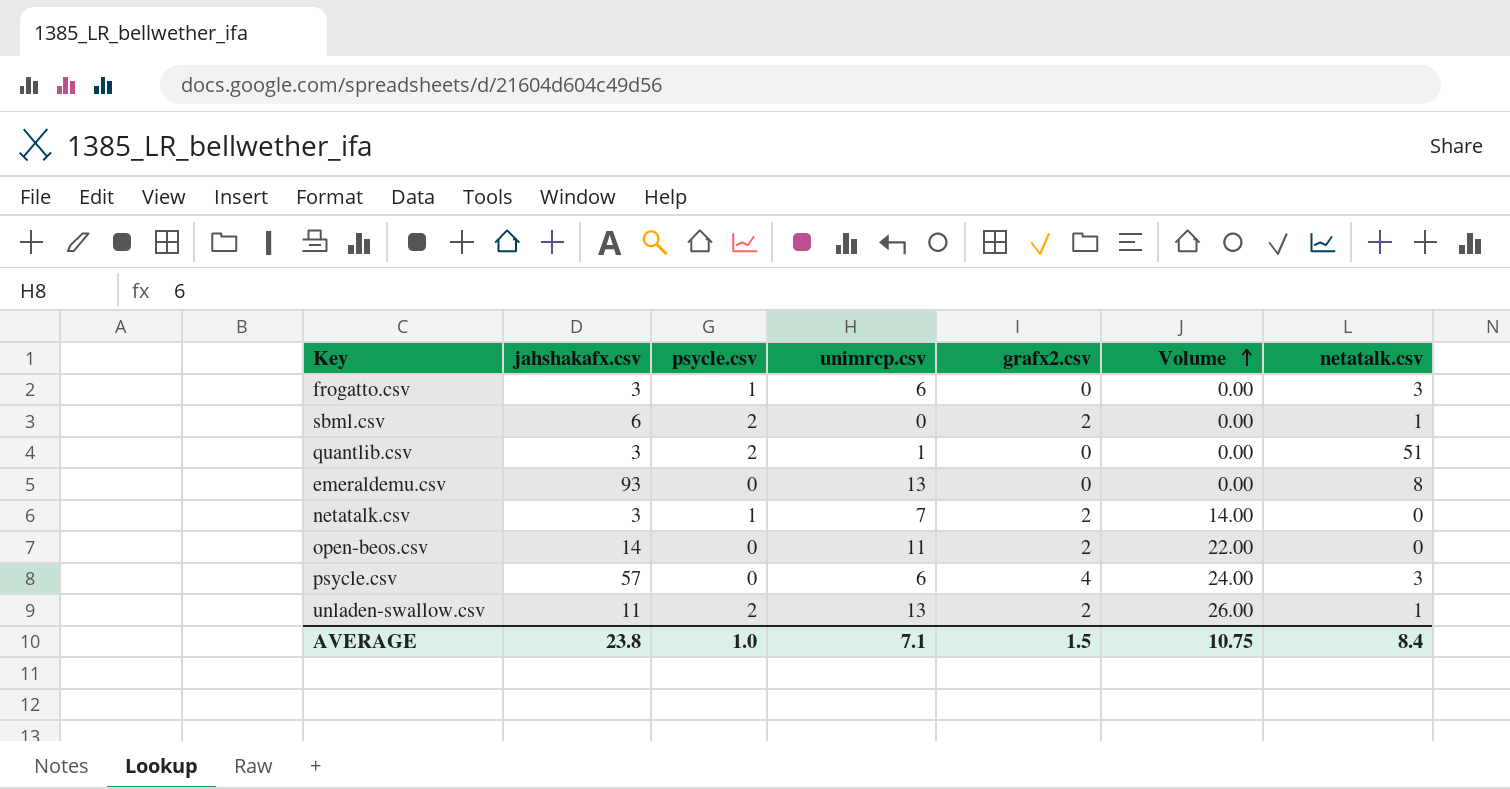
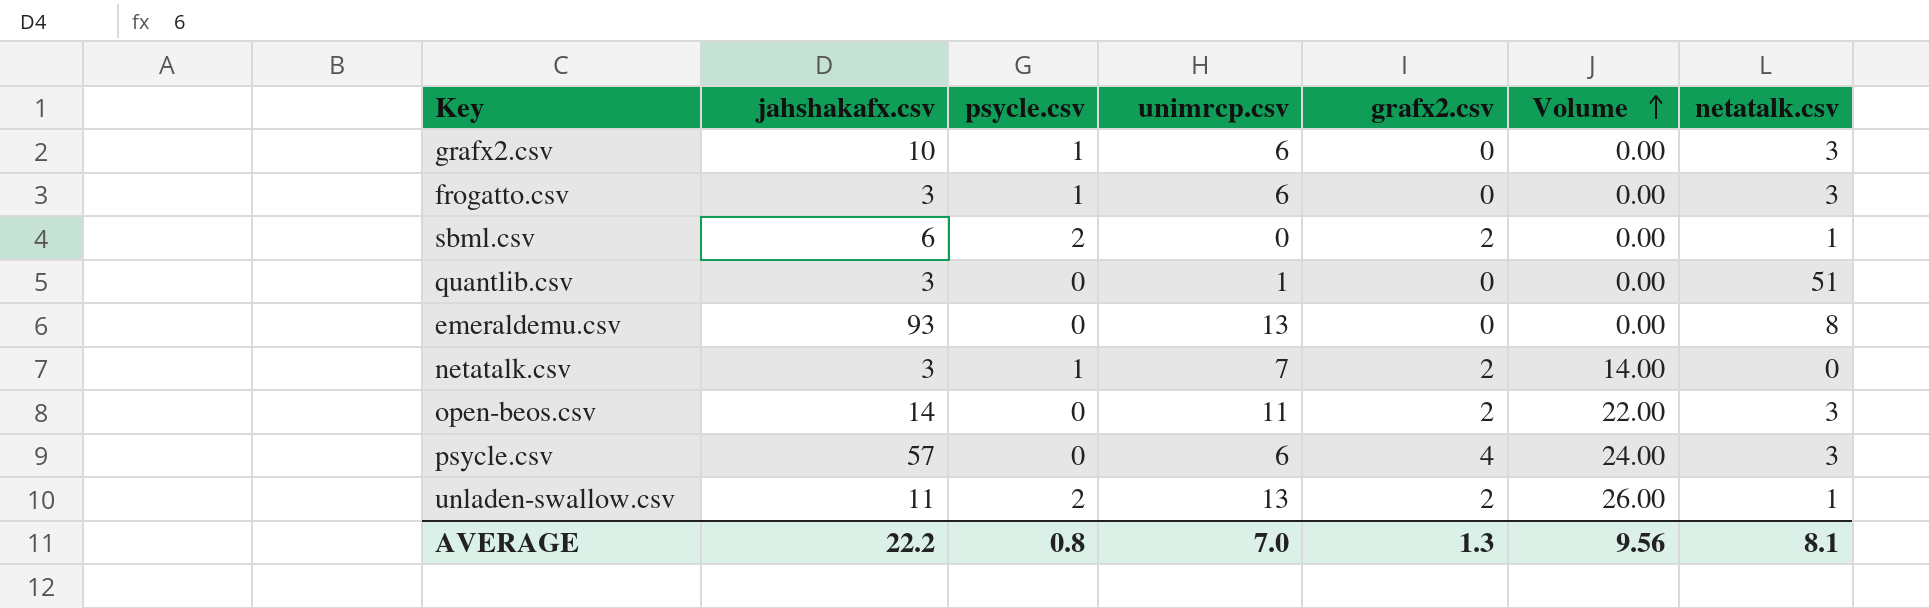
row grafx2.csv: none -> 10 | 1 | 6 | 0 | 0.00 | 3
quantlib.csv | psycle.csv: 2 -> 0
open-beos.csv | netatalk.csv: 0 -> 3
AVERAGE | jahshakafx.csv: 23.8 -> 22.2
AVERAGE | psycle.csv: 1.0 -> 0.8
AVERAGE | unimrcp.csv: 7.1 -> 7.0
AVERAGE | grafx2.csv: 1.5 -> 1.3
AVERAGE | Volume: 10.75 -> 9.56
AVERAGE | netatalk.csv: 8.4 -> 8.1

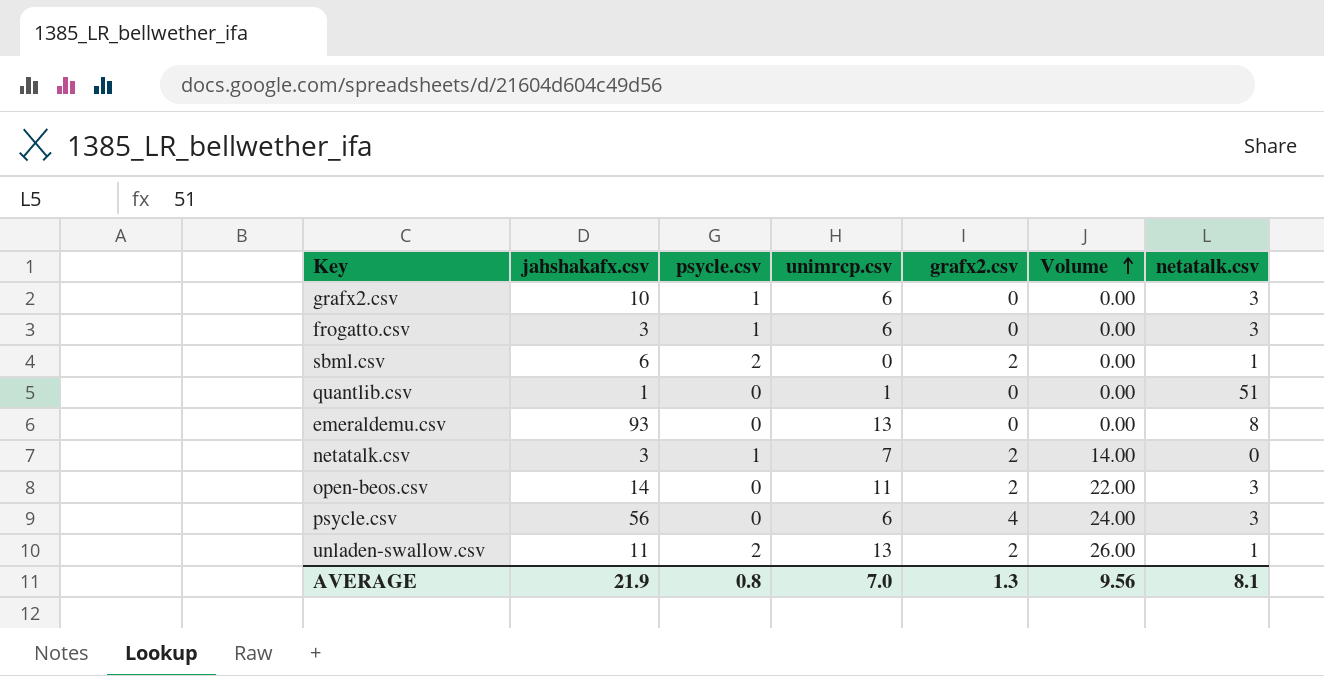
quantlib.csv | jahshakafx.csv: 3 -> 1
psycle.csv | jahshakafx.csv: 57 -> 56
AVERAGE | jahshakafx.csv: 22.2 -> 21.9

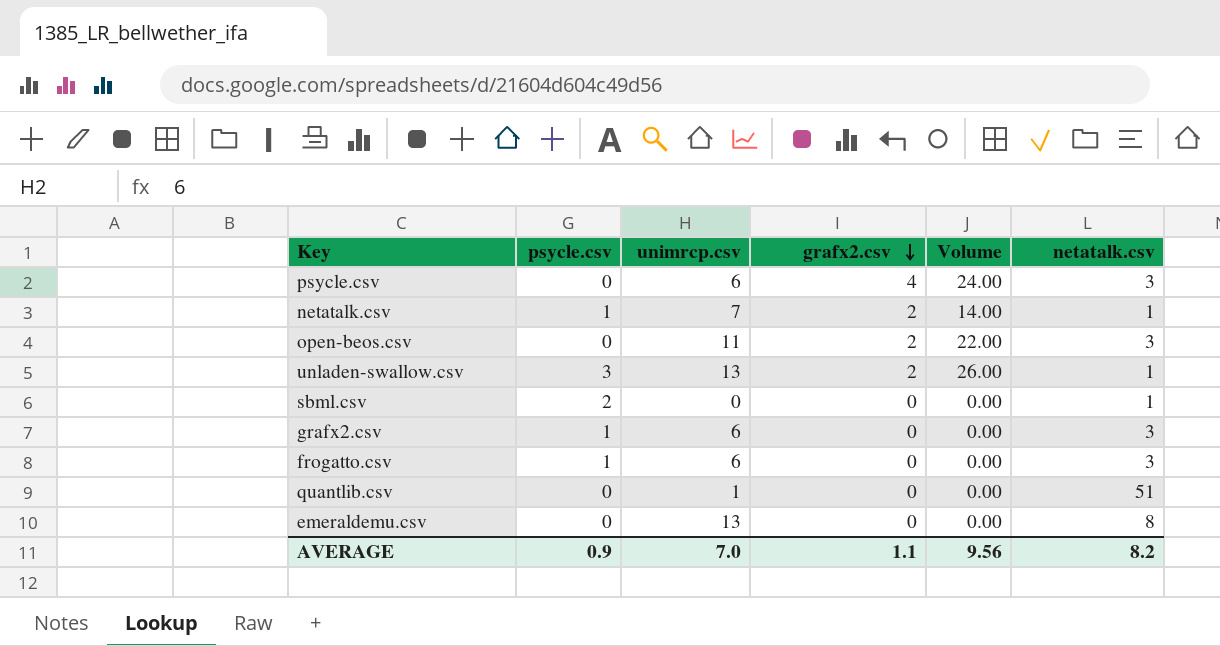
row order: Volume ascending -> grafx2.csv descending
column jahshakafx.csv | position: 2 -> none
netatalk.csv | netatalk.csv: 0 -> 1
unladen-swallow.csv | psycle.csv: 2 -> 3
sbml.csv | grafx2.csv: 2 -> 0
AVERAGE | psycle.csv: 0.8 -> 0.9
AVERAGE | grafx2.csv: 1.3 -> 1.1
AVERAGE | netatalk.csv: 8.1 -> 8.2

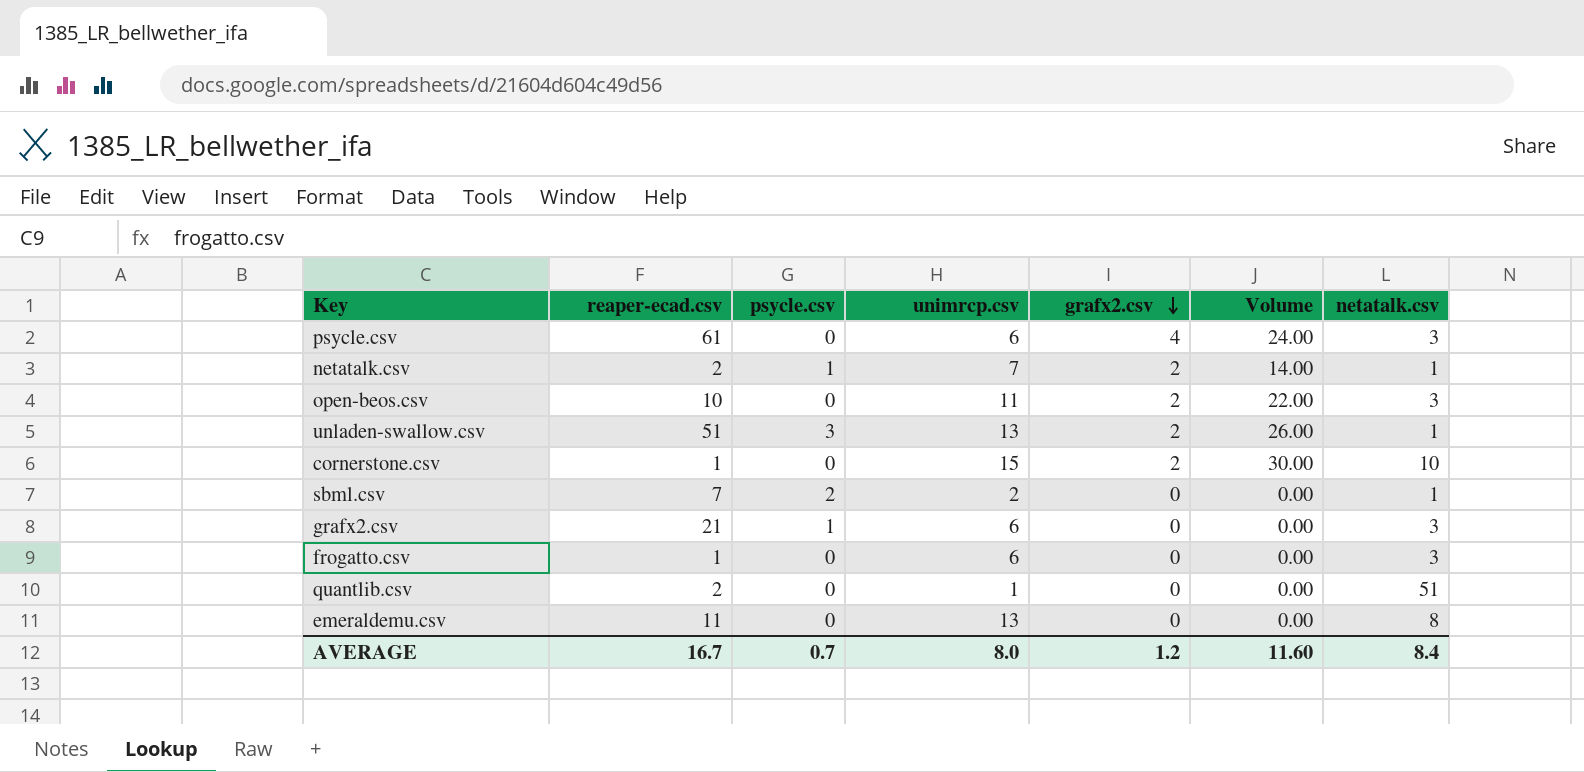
column reaper-ecad.csv | position: none -> 2
row cornerstone.csv: none -> 1 | 0 | 15 | 2 | 30.00 | 10
sbml.csv | unimrcp.csv: 0 -> 2
frogatto.csv | psycle.csv: 1 -> 0
AVERAGE | psycle.csv: 0.9 -> 0.7
AVERAGE | unimrcp.csv: 7.0 -> 8.0
AVERAGE | grafx2.csv: 1.1 -> 1.2
AVERAGE | Volume: 9.56 -> 11.60
AVERAGE | netatalk.csv: 8.2 -> 8.4

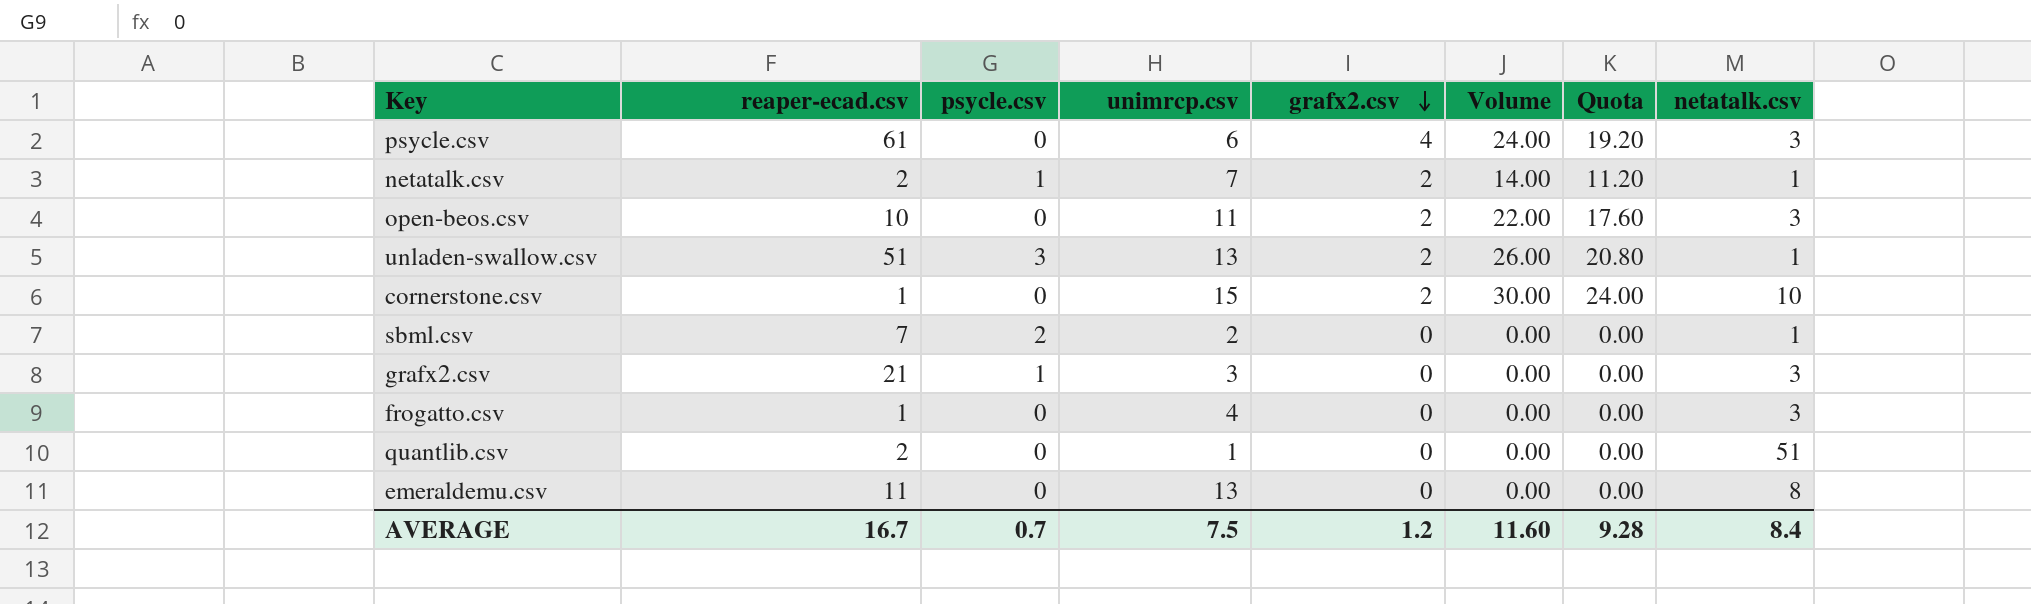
column Quota | formula: none -> [Volume] * 0.8
grafx2.csv | unimrcp.csv: 6 -> 3
frogatto.csv | unimrcp.csv: 6 -> 4
AVERAGE | unimrcp.csv: 8.0 -> 7.5

